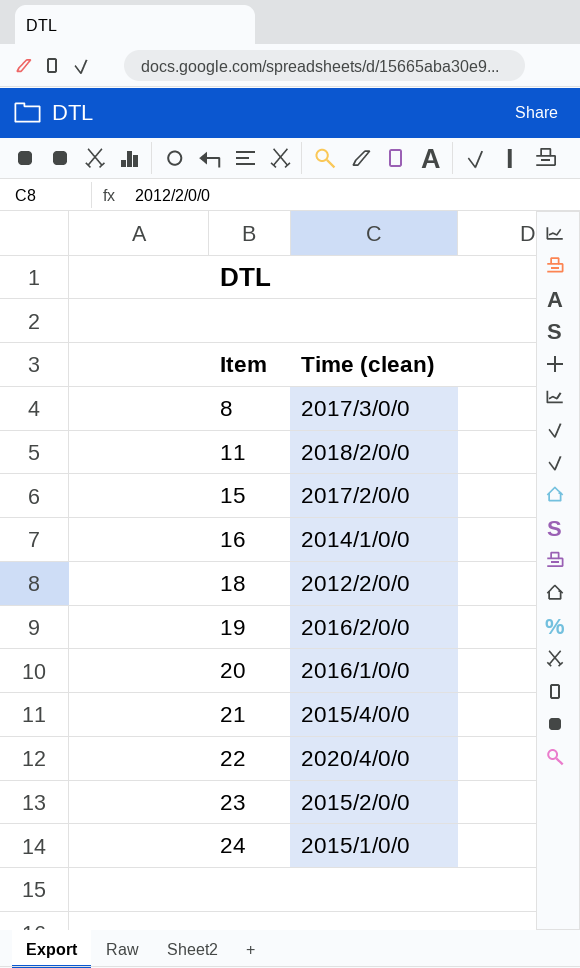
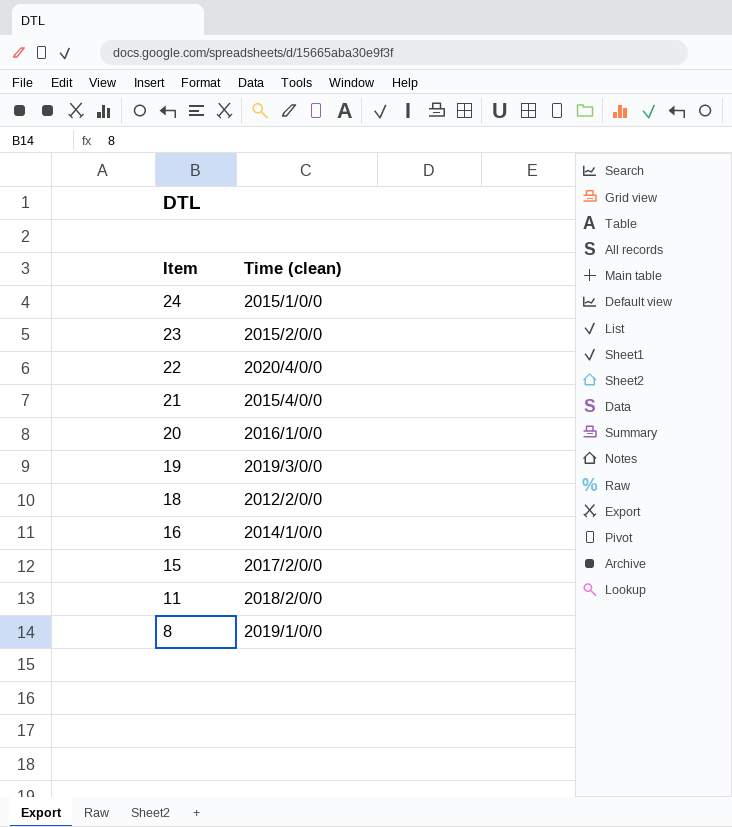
row order: Item ascending -> Item descending
19 | Time (clean): 2016/2/0/0 -> 2019/3/0/0
8 | Time (clean): 2017/3/0/0 -> 2019/1/0/0

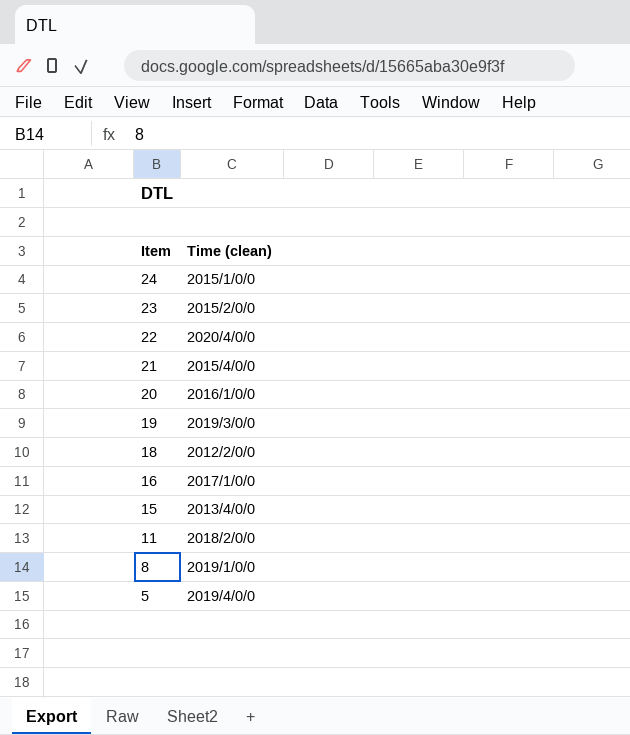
16 | Time (clean): 2014/1/0/0 -> 2017/1/0/0
15 | Time (clean): 2017/2/0/0 -> 2013/4/0/0
row 5: none -> 2019/4/0/0

